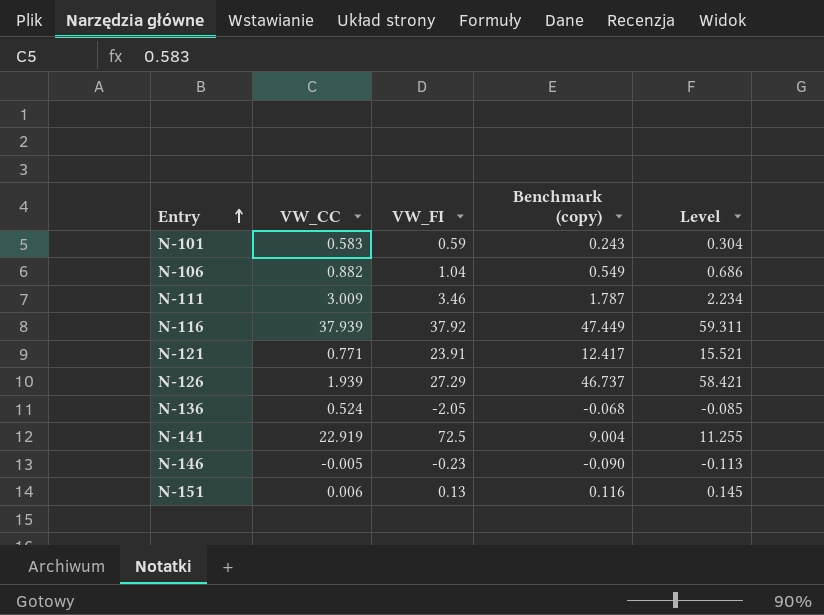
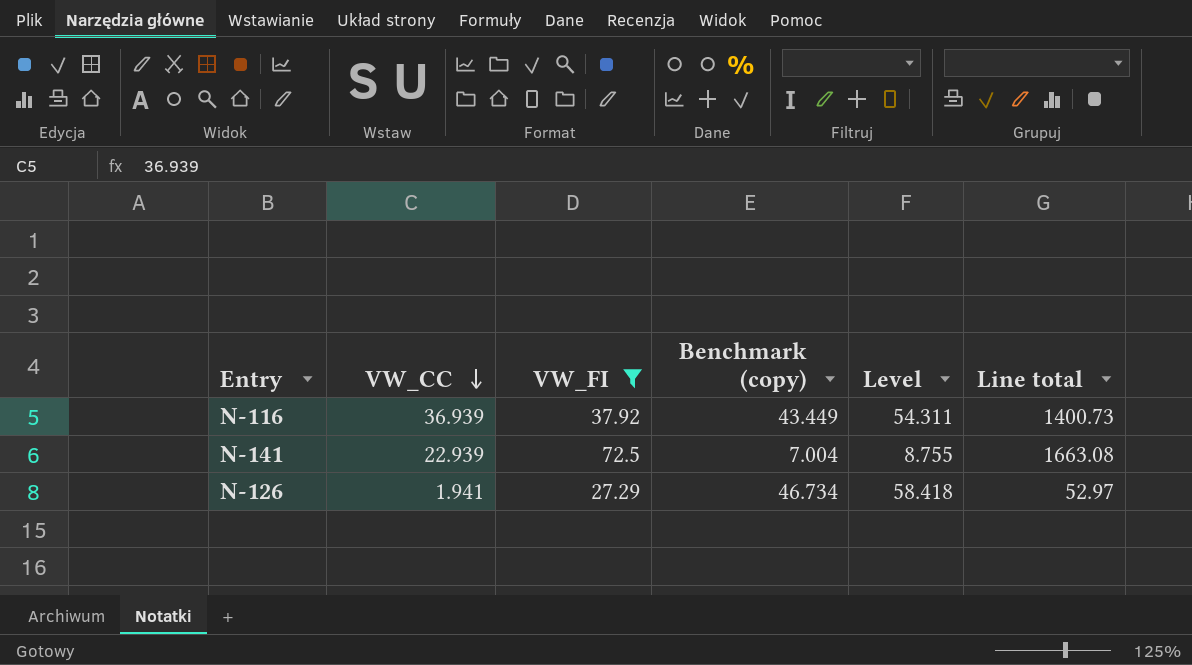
filter: none -> VW_FI >= 27.29
row order: Entry ascending -> VW_CC descending
column Line total | formula: none -> [VW_CC] * [VW_FI]
N-116 | VW_CC: 37.939 -> 36.939
N-116 | Benchmark (copy): 47.449 -> 43.449
N-116 | Level: 59.311 -> 54.311
N-141 | VW_CC: 22.919 -> 22.939
N-141 | Benchmark (copy): 9.004 -> 7.004
N-141 | Level: 11.255 -> 8.755
N-126 | VW_CC: 1.939 -> 1.941
N-126 | Benchmark (copy): 46.737 -> 46.734
N-126 | Level: 58.421 -> 58.418

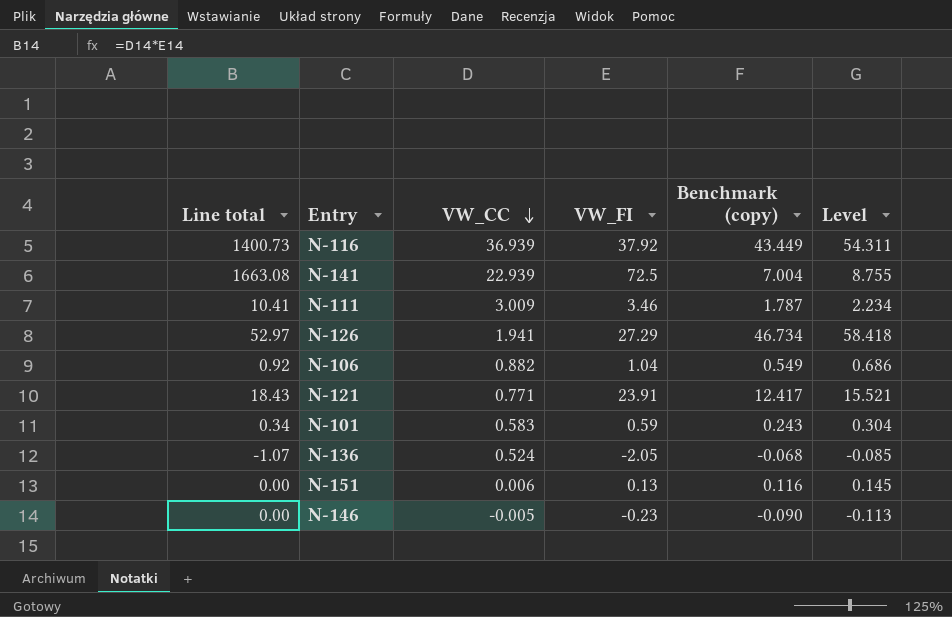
filter: VW_FI >= 27.29 -> none
column Line total | position: 6 -> 1

